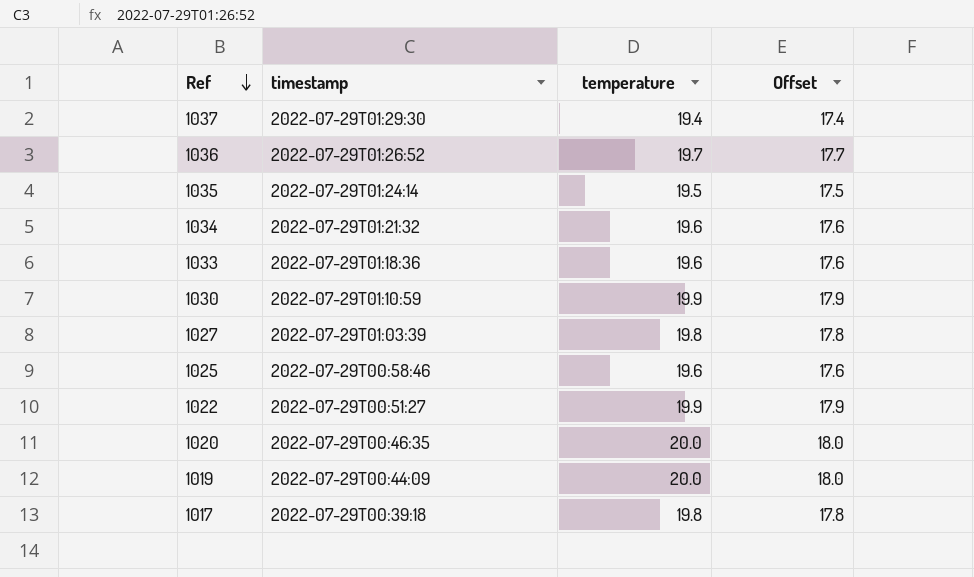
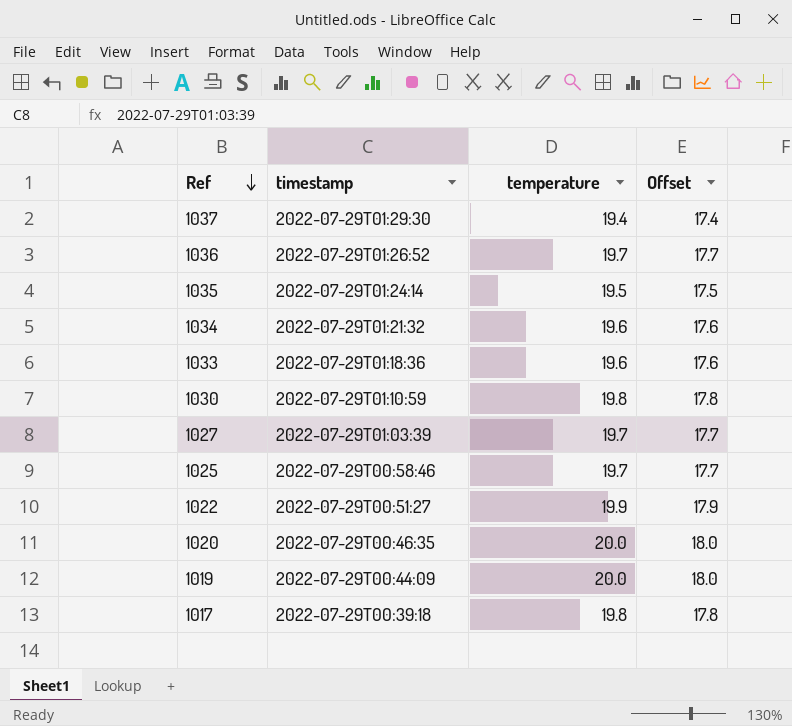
1030 | temperature: 19.9 -> 19.8
1030 | Offset: 17.9 -> 17.8
1027 | temperature: 19.8 -> 19.7
1027 | Offset: 17.8 -> 17.7
1025 | temperature: 19.6 -> 19.7
1025 | Offset: 17.6 -> 17.7

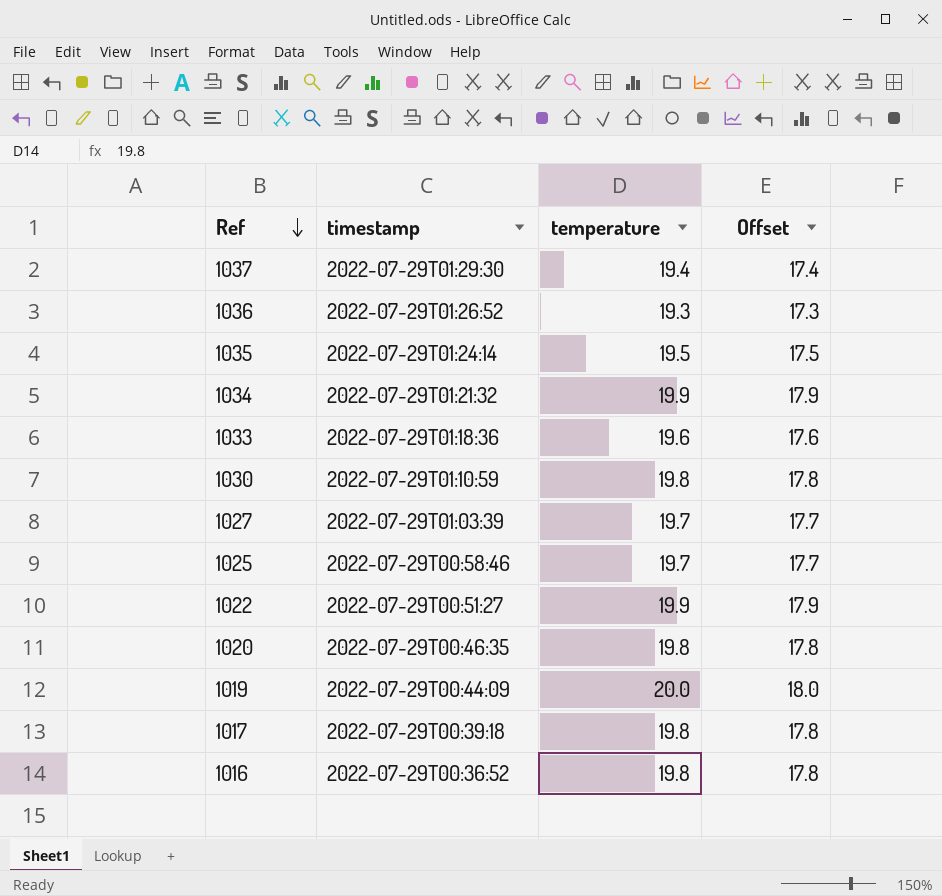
1036 | temperature: 19.7 -> 19.3
1036 | Offset: 17.7 -> 17.3
1034 | temperature: 19.6 -> 19.9
1034 | Offset: 17.6 -> 17.9
1020 | temperature: 20.0 -> 19.8
1020 | Offset: 18.0 -> 17.8
row 1016: none -> 2022-07-29T00:36:52 | 19.8 | 17.8

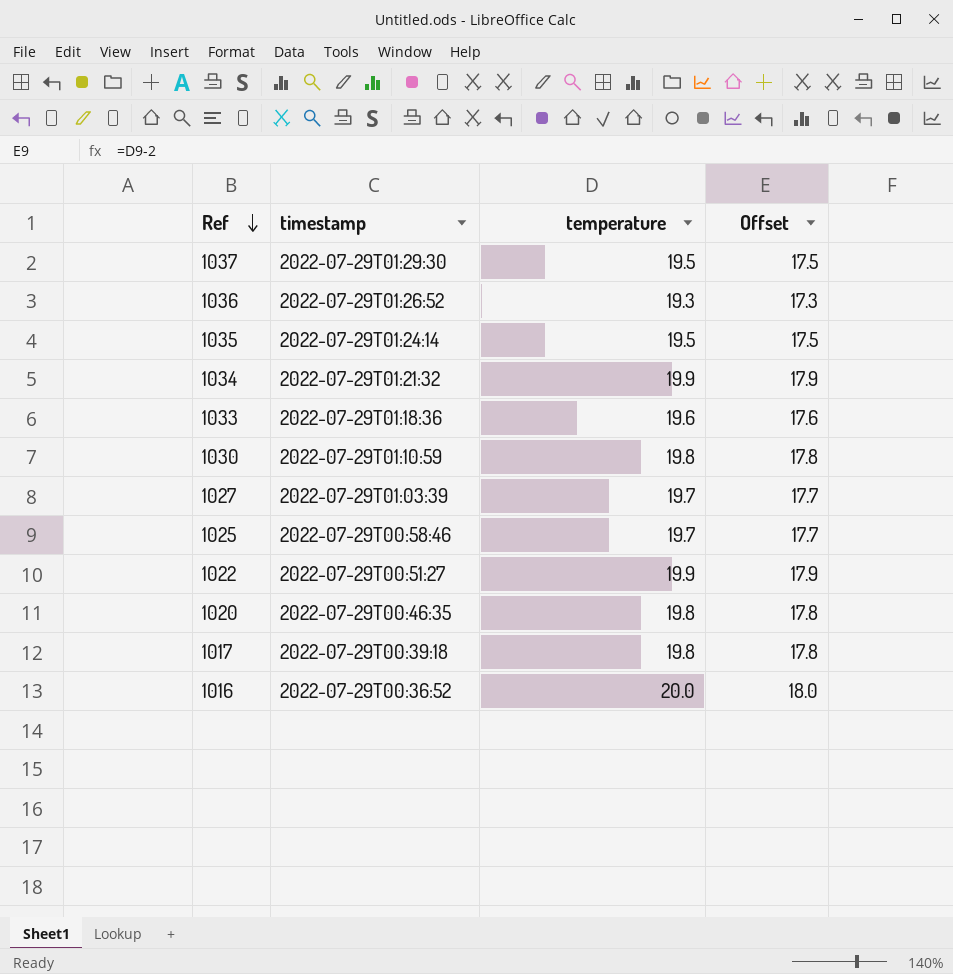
row 1019: 2022-07-29T00:44:09 | 20.0 | 18.0 -> none
1037 | temperature: 19.4 -> 19.5
1037 | Offset: 17.4 -> 17.5
1016 | temperature: 19.8 -> 20.0
1016 | Offset: 17.8 -> 18.0

